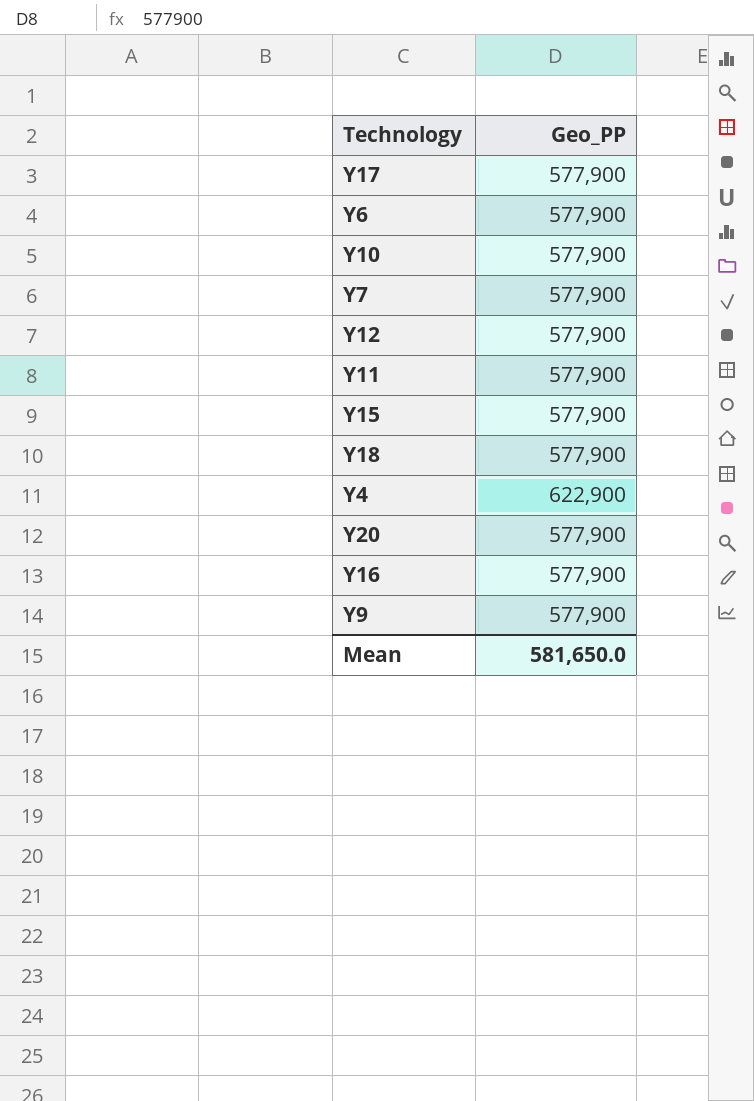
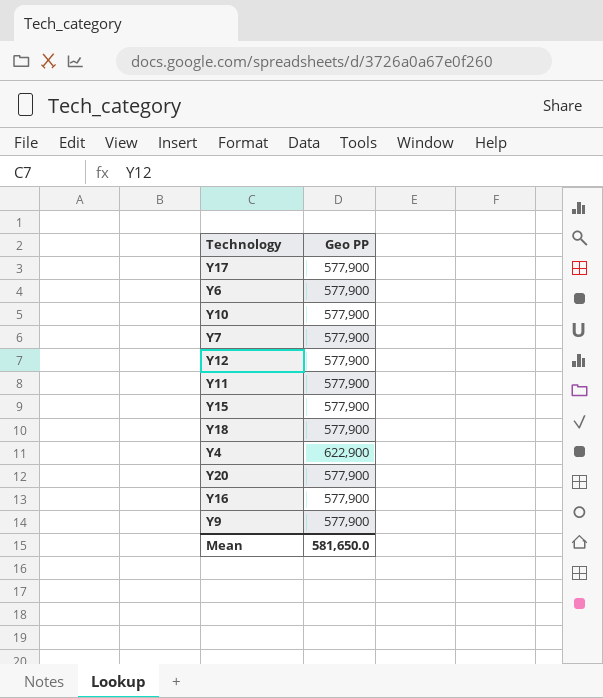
column name: Geo_PP -> Geo PP

